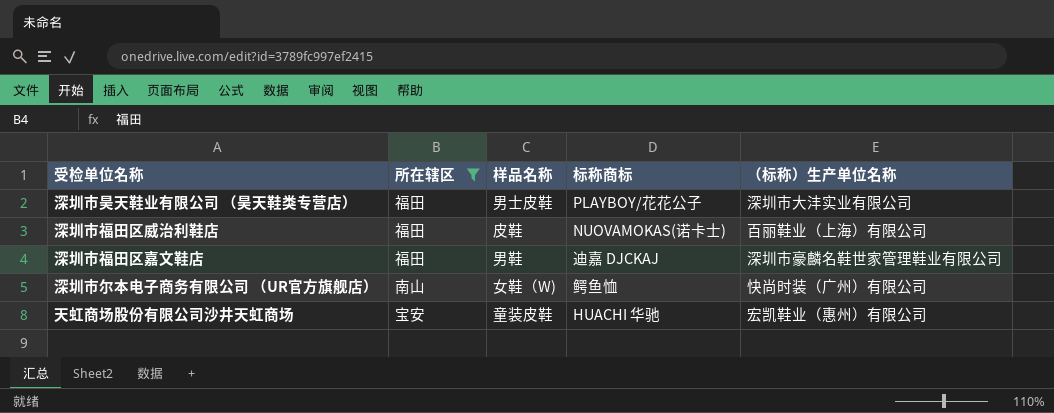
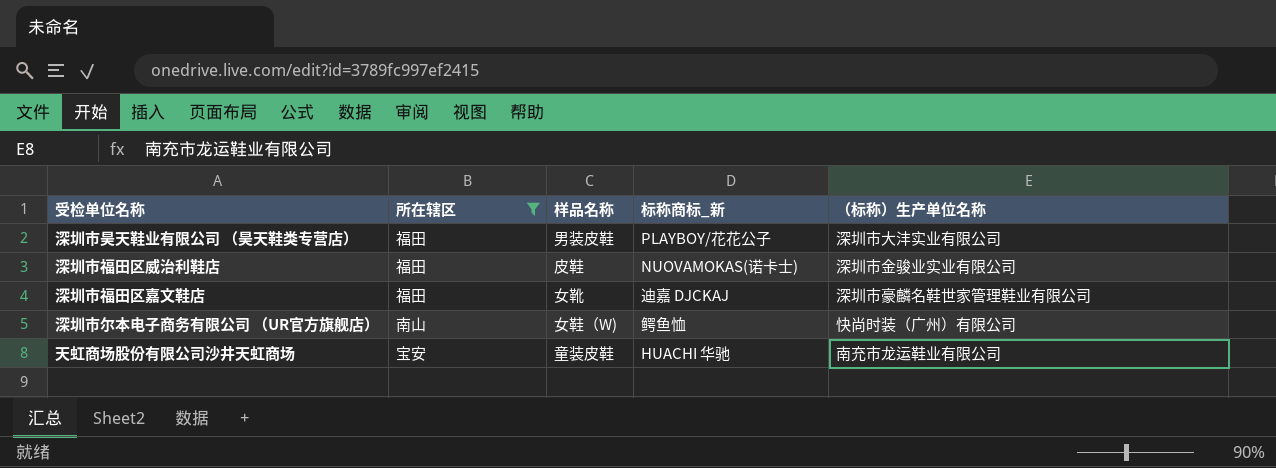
column name: 标称商标 -> 标称商标_新
深圳市昊天鞋业有限公司 （昊天鞋类专营店） | 样品名称: 男士皮鞋 -> 男装皮鞋
深圳市福田区威治利鞋店 | （标称）生产单位名称: 百丽鞋业（上海）有限公司 -> 深圳市金骏业实业有限公司
深圳市福田区嘉文鞋店 | 样品名称: 男鞋 -> 女靴
天虹商场股份有限公司沙井天虹商场 | （标称）生产单位名称: 宏凯鞋业（惠州）有限公司 -> 南充市龙运鞋业有限公司

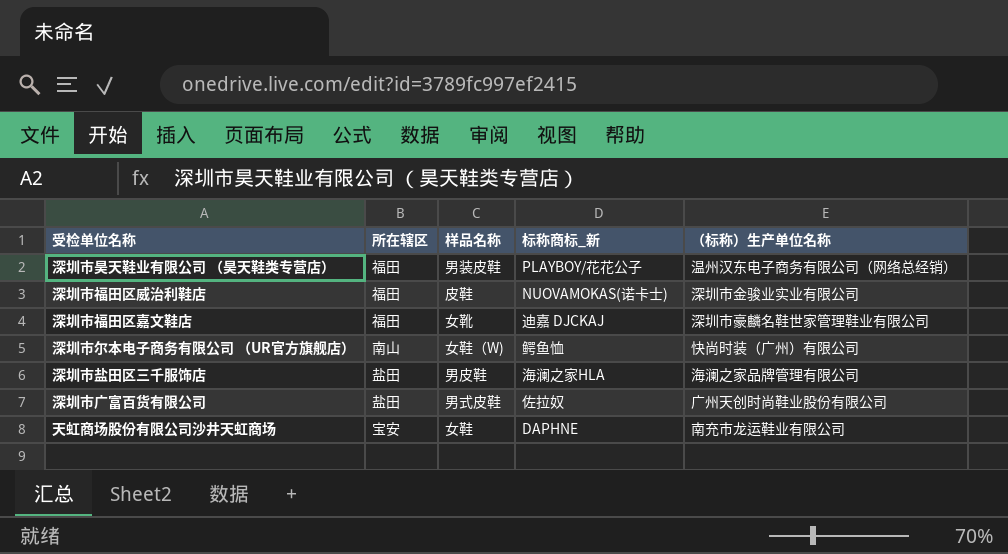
filter: 所在辖区 != 盐田 -> none
深圳市昊天鞋业有限公司 （昊天鞋类专营店） | （标称）生产单位名称: 深圳市大沣实业有限公司 -> 温州汉东电子商务有限公司（网络总经销）
天虹商场股份有限公司沙井天虹商场 | 样品名称: 童装皮鞋 -> 女鞋
天虹商场股份有限公司沙井天虹商场 | 标称商标_新: HUACHI 华驰 -> DAPHNE

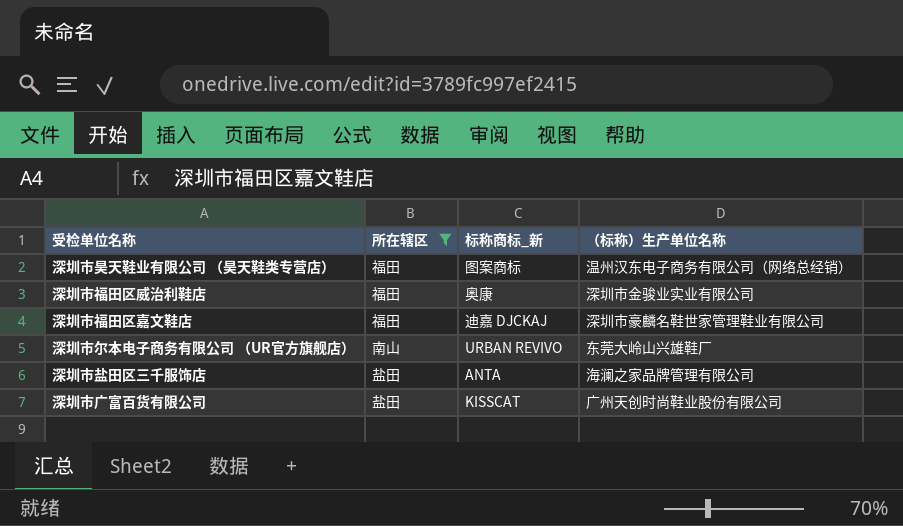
filter: none -> 所在辖区 != 宝安
column 样品名称 | position: 3 -> none
深圳市昊天鞋业有限公司 （昊天鞋类专营店） | 标称商标_新: PLAYBOY/花花公子 -> 图案商标
深圳市福田区威治利鞋店 | 标称商标_新: NUOVAMOKAS(诺卡士) -> 奥康
深圳市尔本电子商务有限公司 （UR官方旗舰店） | 标称商标_新: 鳄鱼恤 -> URBAN REVIVO
深圳市尔本电子商务有限公司 （UR官方旗舰店） | （标称）生产单位名称: 快尚时装（广州）有限公司 -> 东莞大岭山兴雄鞋厂
深圳市盐田区三千服饰店 | 标称商标_新: 海澜之家HLA -> ANTA
深圳市广富百货有限公司 | 标称商标_新: 佐拉奴 -> KISSCAT

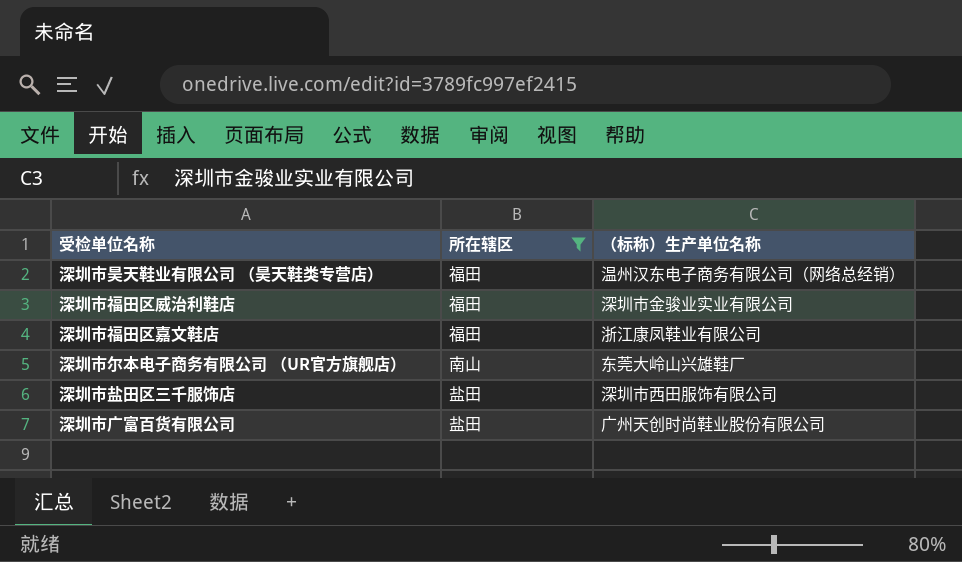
column 标称商标_新 | position: 3 -> none
深圳市福田区嘉文鞋店 | （标称）生产单位名称: 深圳市豪麟名鞋世家管理鞋业有限公司 -> 浙江康凤鞋业有限公司
深圳市盐田区三千服饰店 | （标称）生产单位名称: 海澜之家品牌管理有限公司 -> 深圳市西田服饰有限公司

